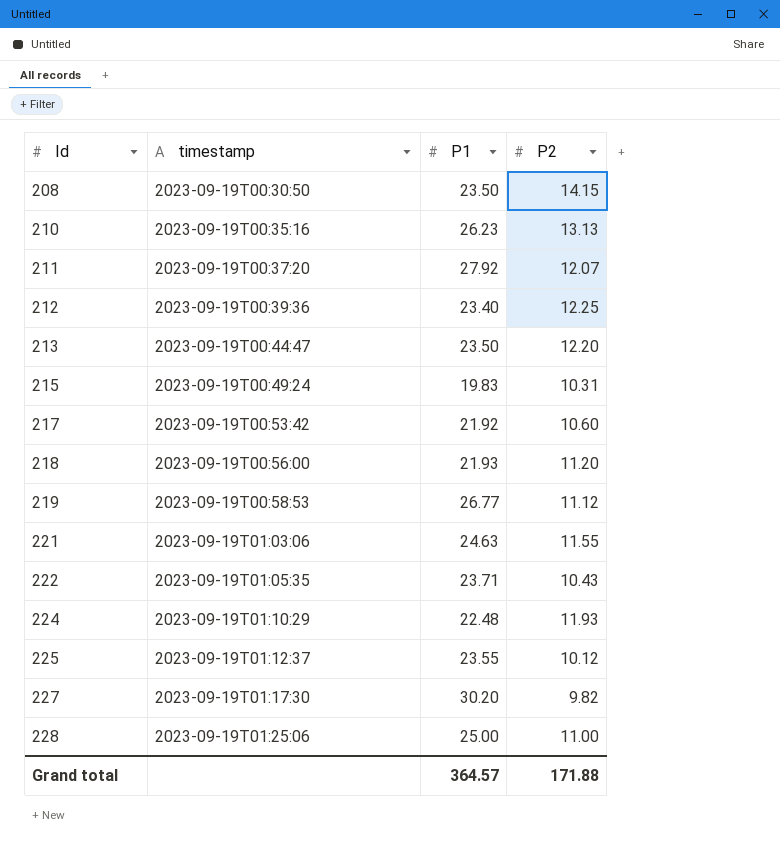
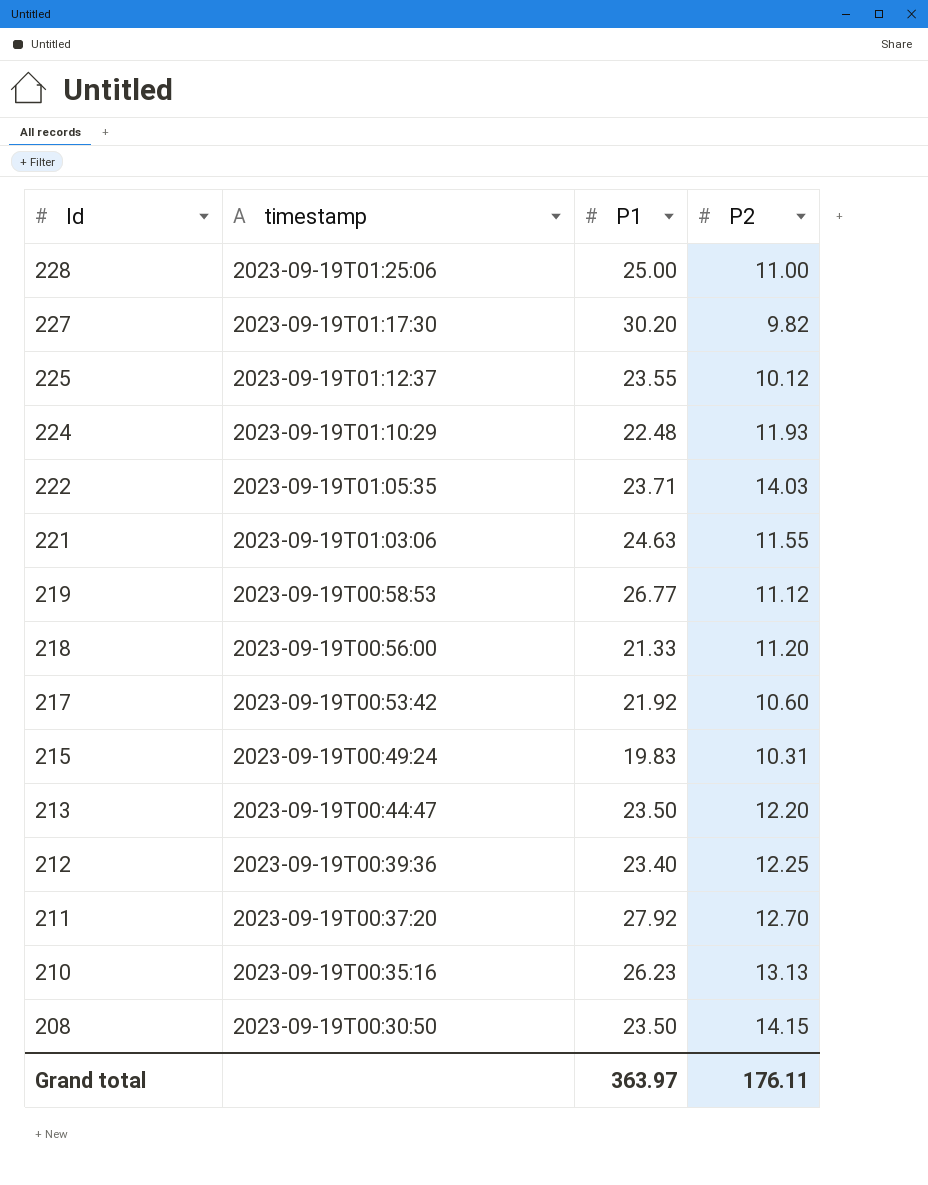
row order: Id ascending -> Id descending
222 | P2: 10.43 -> 14.03
218 | P1: 21.93 -> 21.33
211 | P2: 12.07 -> 12.70
Grand total | P1: 364.57 -> 363.97
Grand total | P2: 171.88 -> 176.11

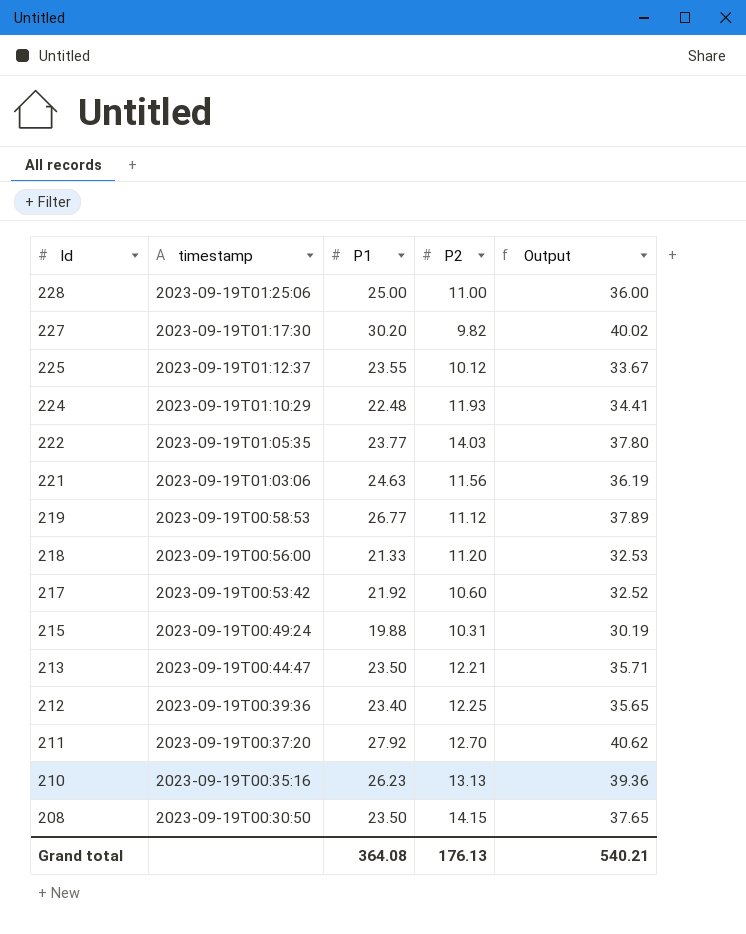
column Output | formula: none -> [P1] + [P2]
222 | P1: 23.71 -> 23.77
221 | P2: 11.55 -> 11.56
215 | P1: 19.83 -> 19.88
213 | P2: 12.20 -> 12.21
Grand total | P1: 363.97 -> 364.08
Grand total | P2: 176.11 -> 176.13

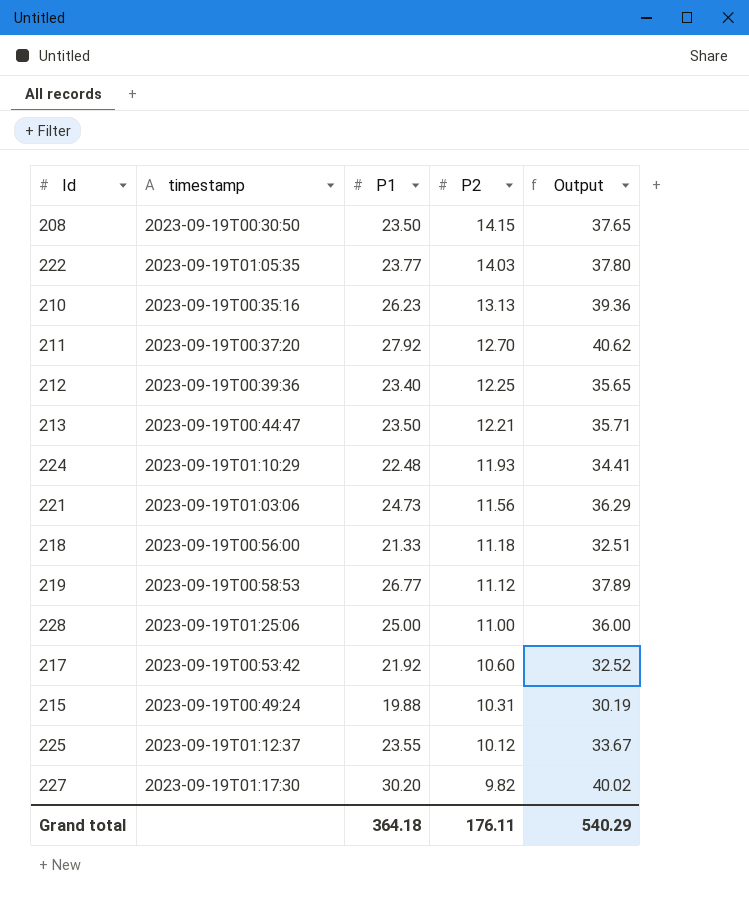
row order: Id descending -> P2 descending
221 | P1: 24.63 -> 24.73
221 | Output: 36.19 -> 36.29
218 | P2: 11.20 -> 11.18
218 | Output: 32.53 -> 32.51
Grand total | P1: 364.08 -> 364.18
Grand total | P2: 176.13 -> 176.11
Grand total | Output: 540.21 -> 540.29

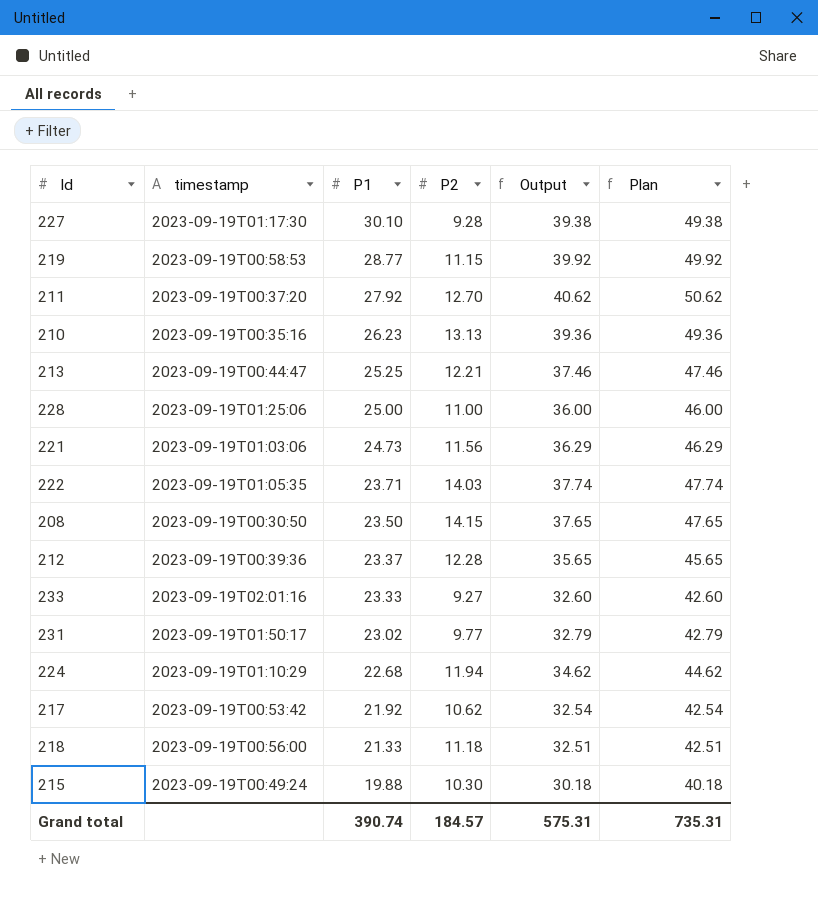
row order: P2 descending -> P1 descending
column Plan | formula: none -> [Output] + 10
row 225: 2023-09-19T01:12:37 | 23.55 | 10.12 | 33.67 -> none
227 | P1: 30.20 -> 30.10
227 | P2: 9.82 -> 9.28
227 | Output: 40.02 -> 39.38
219 | P1: 26.77 -> 28.77
219 | P2: 11.12 -> 11.15
219 | Output: 37.89 -> 39.92
213 | P1: 23.50 -> 25.25
213 | Output: 35.71 -> 37.46
222 | P1: 23.77 -> 23.71
222 | Output: 37.80 -> 37.74
212 | P1: 23.40 -> 23.37
212 | P2: 12.25 -> 12.28
row 233: none -> 2023-09-19T02:01:16 | 23.33 | 9.27 | 32.60 | 42.60
row 231: none -> 2023-09-19T01:50:17 | 23.02 | 9.77 | 32.79 | 42.79
224 | P1: 22.48 -> 22.68
224 | P2: 11.93 -> 11.94
224 | Output: 34.41 -> 34.62
217 | P2: 10.60 -> 10.62
217 | Output: 32.52 -> 32.54
215 | P2: 10.31 -> 10.30
215 | Output: 30.19 -> 30.18
Grand total | P1: 364.18 -> 390.74
Grand total | P2: 176.11 -> 184.57
Grand total | Output: 540.29 -> 575.31

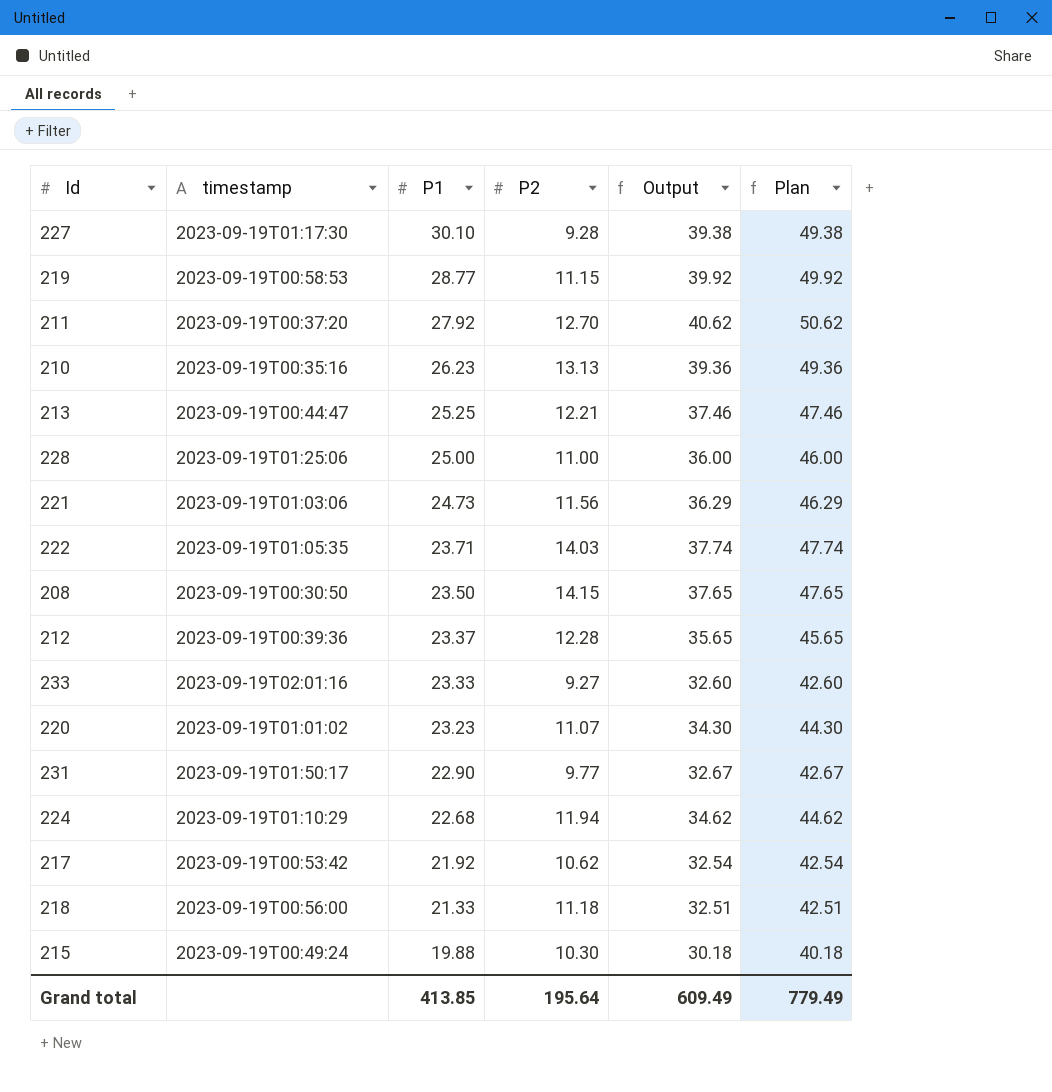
row 220: none -> 2023-09-19T01:01:02 | 23.23 | 11.07 | 34.30 | 44.30
231 | P1: 23.02 -> 22.90
231 | Output: 32.79 -> 32.67
231 | Plan: 42.79 -> 42.67
Grand total | P1: 390.74 -> 413.85
Grand total | P2: 184.57 -> 195.64
Grand total | Output: 575.31 -> 609.49
Grand total | Plan: 735.31 -> 779.49

